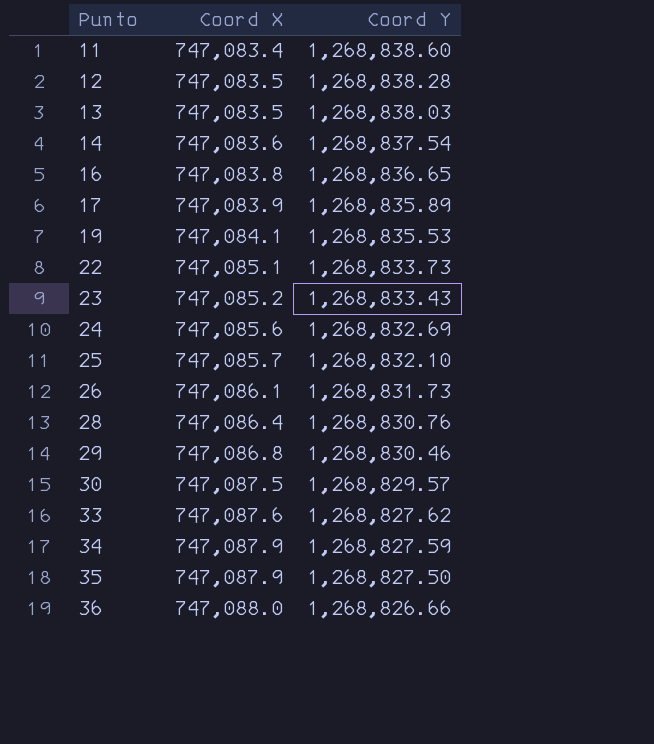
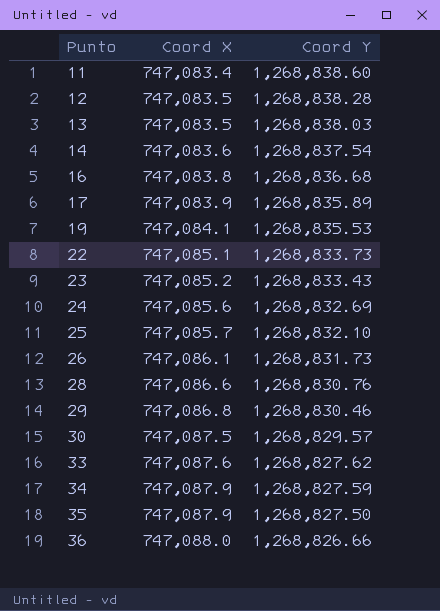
16 | Coord Y: 1,268,836.65 -> 1,268,836.68
28 | Coord X: 747,086.4 -> 747,086.6

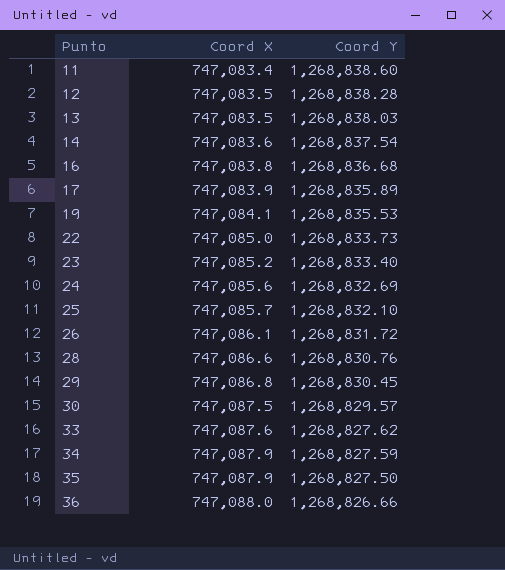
22 | Coord X: 747,085.1 -> 747,085.0
23 | Coord Y: 1,268,833.43 -> 1,268,833.40
26 | Coord Y: 1,268,831.73 -> 1,268,831.72
29 | Coord Y: 1,268,830.46 -> 1,268,830.45

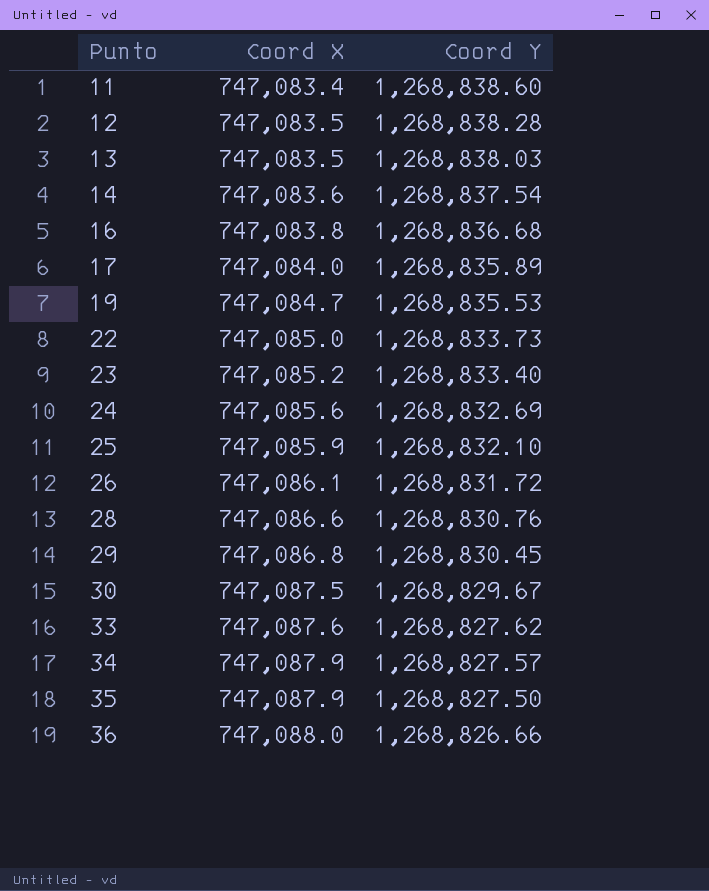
17 | Coord X: 747,083.9 -> 747,084.0
19 | Coord X: 747,084.1 -> 747,084.7
25 | Coord X: 747,085.7 -> 747,085.9
30 | Coord Y: 1,268,829.57 -> 1,268,829.67
34 | Coord Y: 1,268,827.59 -> 1,268,827.57

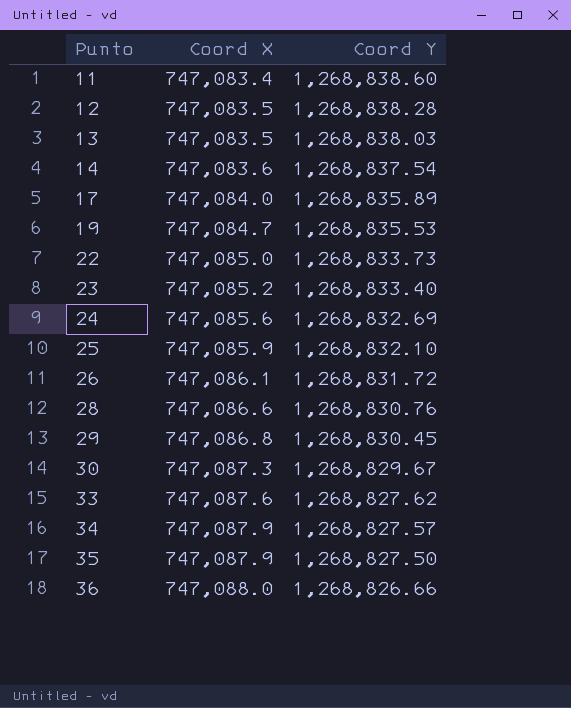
row 16: 747,083.8 | 1,268,836.68 -> none
30 | Coord X: 747,087.5 -> 747,087.3

